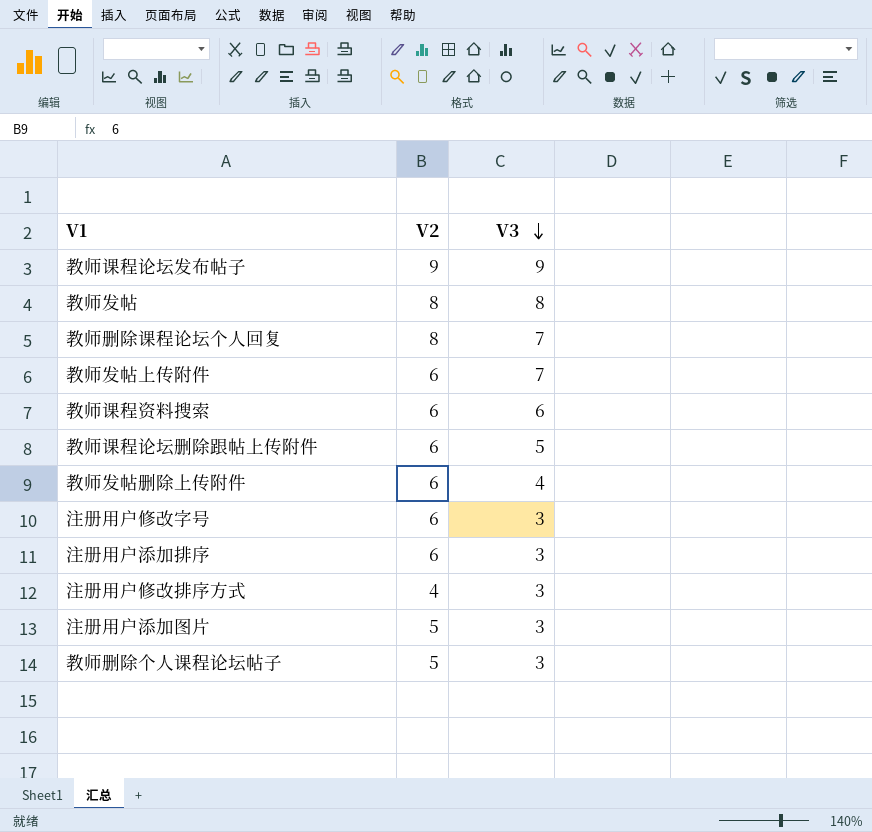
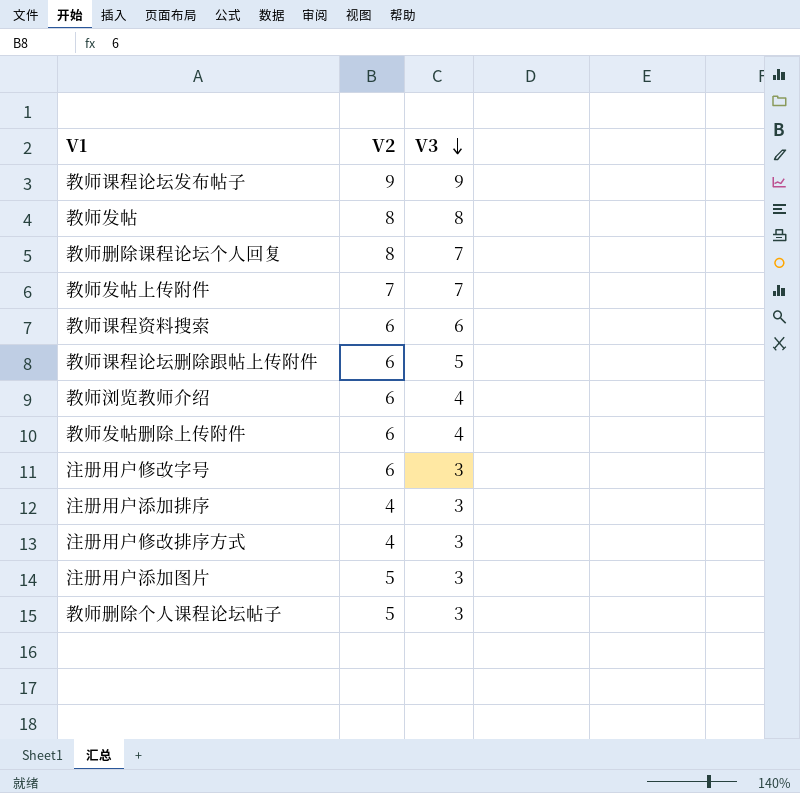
教师发帖上传附件 | V2: 6 -> 7
row 教师浏览教师介绍: none -> 6 | 4
注册用户添加排序 | V2: 6 -> 4

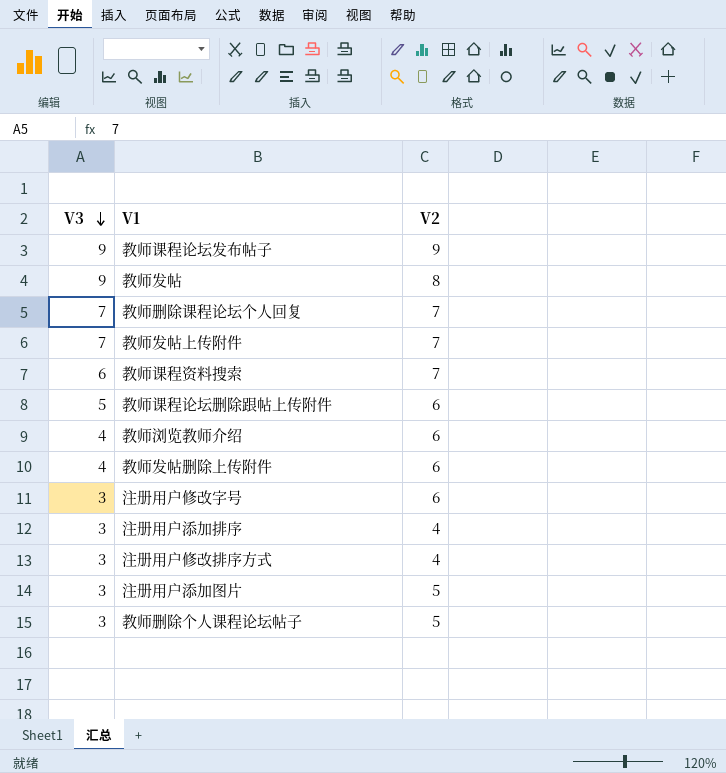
column V3 | position: 3 -> 1
教师发帖 | V3: 8 -> 9
教师删除课程论坛个人回复 | V2: 8 -> 7
教师课程资料搜索 | V2: 6 -> 7

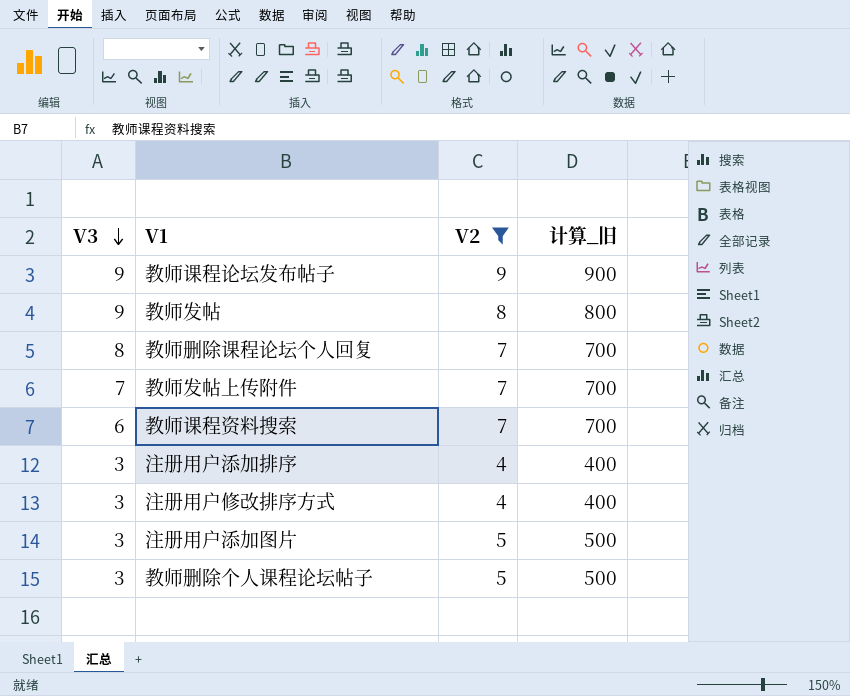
filter: none -> V2 != 6
column 计算_旧 | formula: none -> [V2] * 100
教师删除课程论坛个人回复 | V3: 7 -> 8

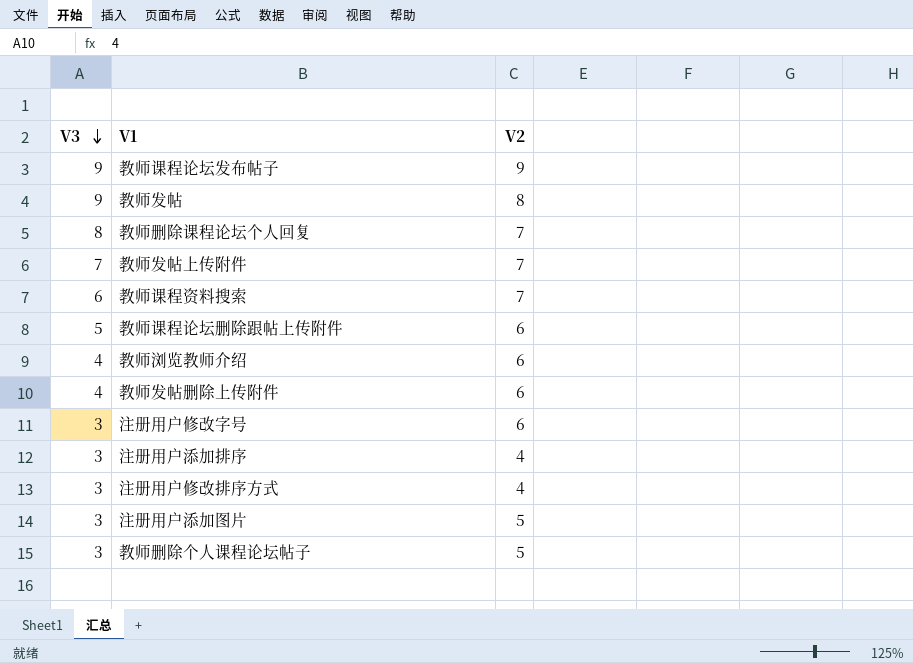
filter: V2 != 6 -> none
column 计算_旧 | formula: [V2] * 100 -> none

